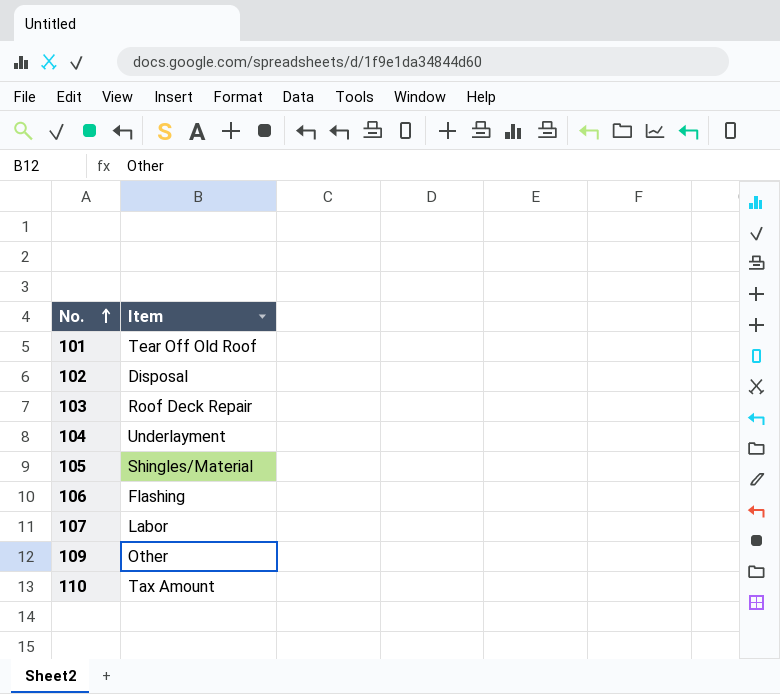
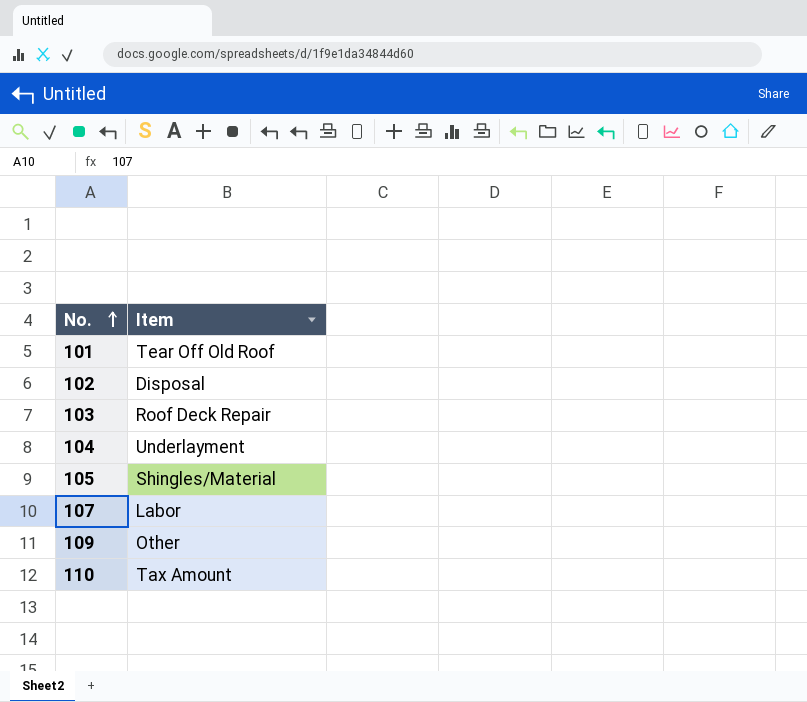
row 106: Flashing -> none

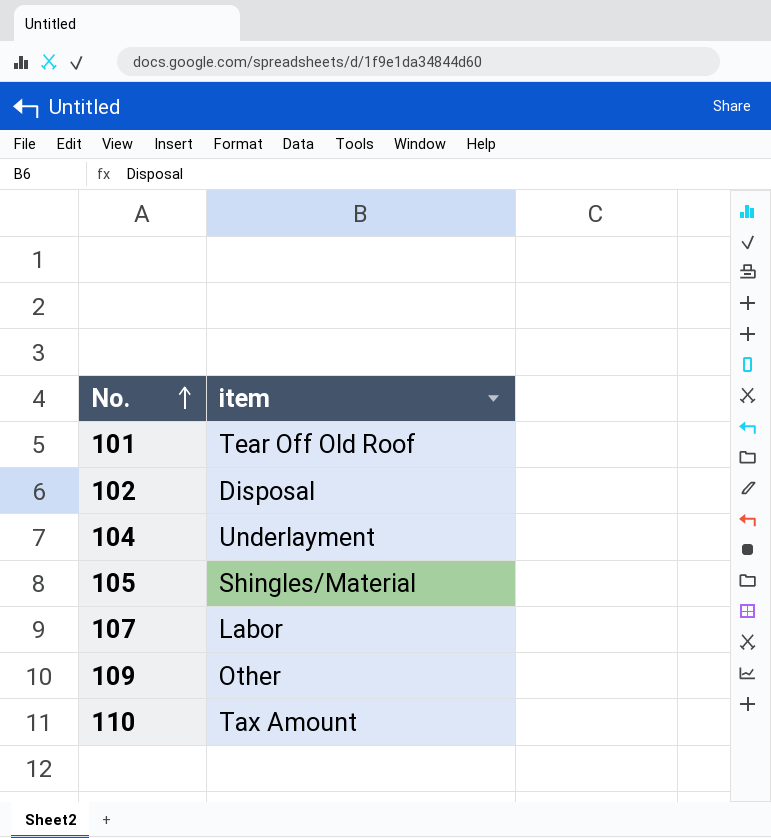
column name: Item -> item
row 103: Roof Deck Repair -> none

